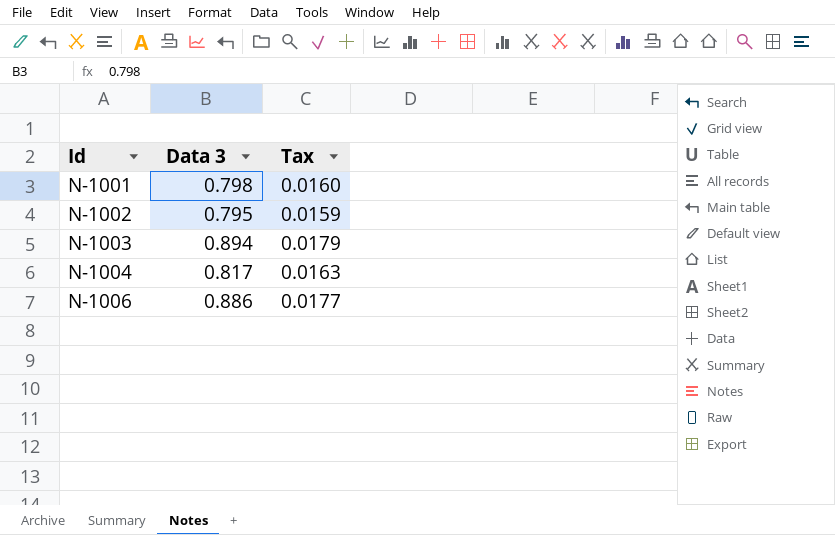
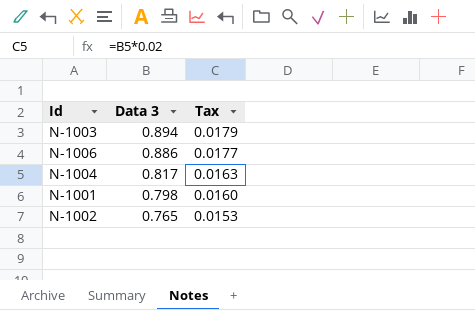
row order: Id ascending -> Data 3 descending
N-1002 | Data 3: 0.795 -> 0.765
N-1002 | Tax: 0.0159 -> 0.0153

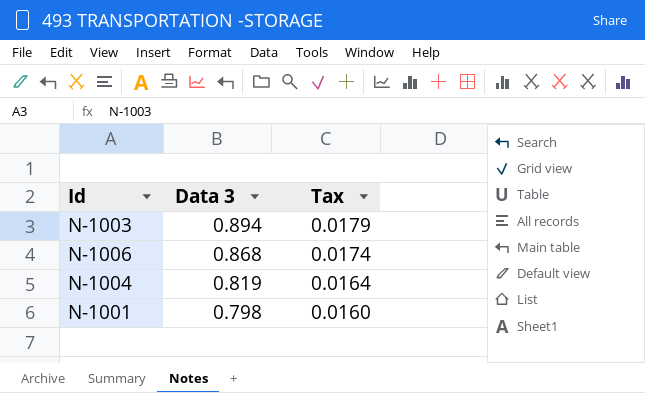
row N-1002: 0.765 | 0.0153 -> none
N-1006 | Data 3: 0.886 -> 0.868
N-1006 | Tax: 0.0177 -> 0.0174
N-1004 | Data 3: 0.817 -> 0.819
N-1004 | Tax: 0.0163 -> 0.0164

